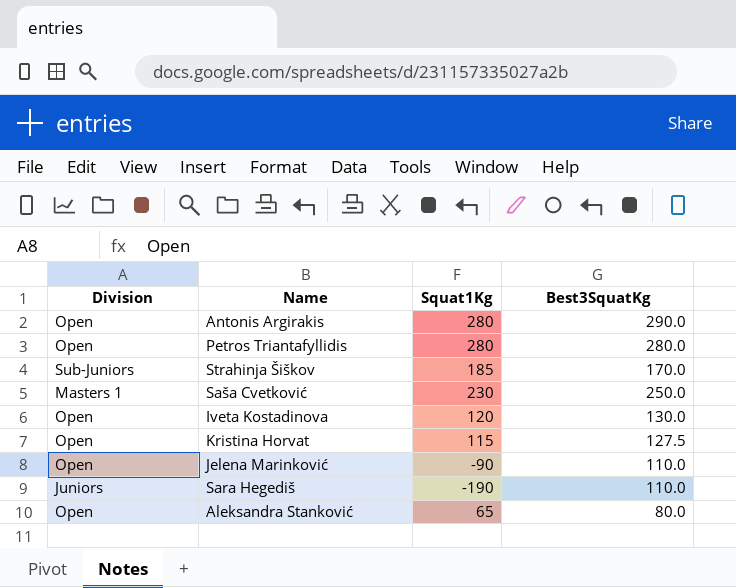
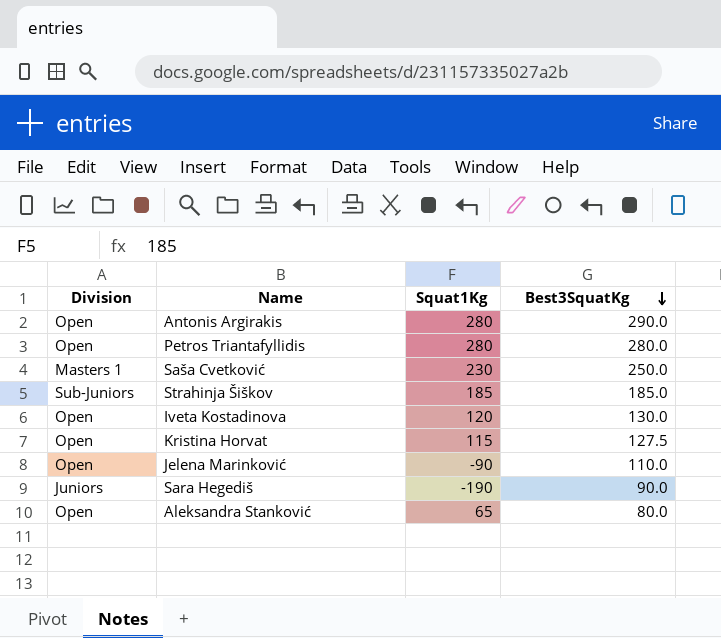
row order: none -> Best3SquatKg descending
Strahinja Šiškov | Best3SquatKg: 170.0 -> 185.0
Sara Hegediš | Best3SquatKg: 110.0 -> 90.0

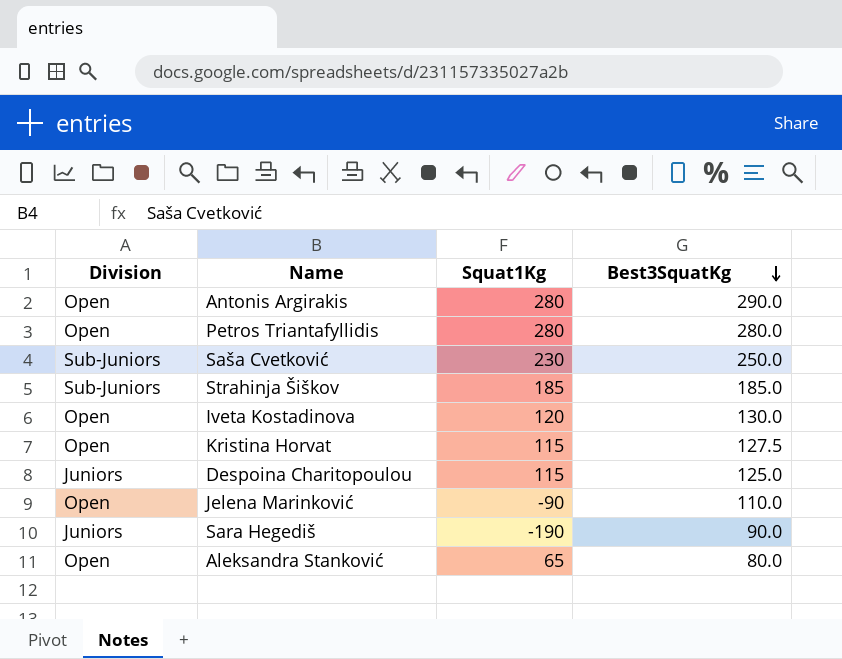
Saša Cvetković | Division: Masters 1 -> Sub-Juniors
row Despoina Charitopoulou: none -> Juniors | 115 | 125.0

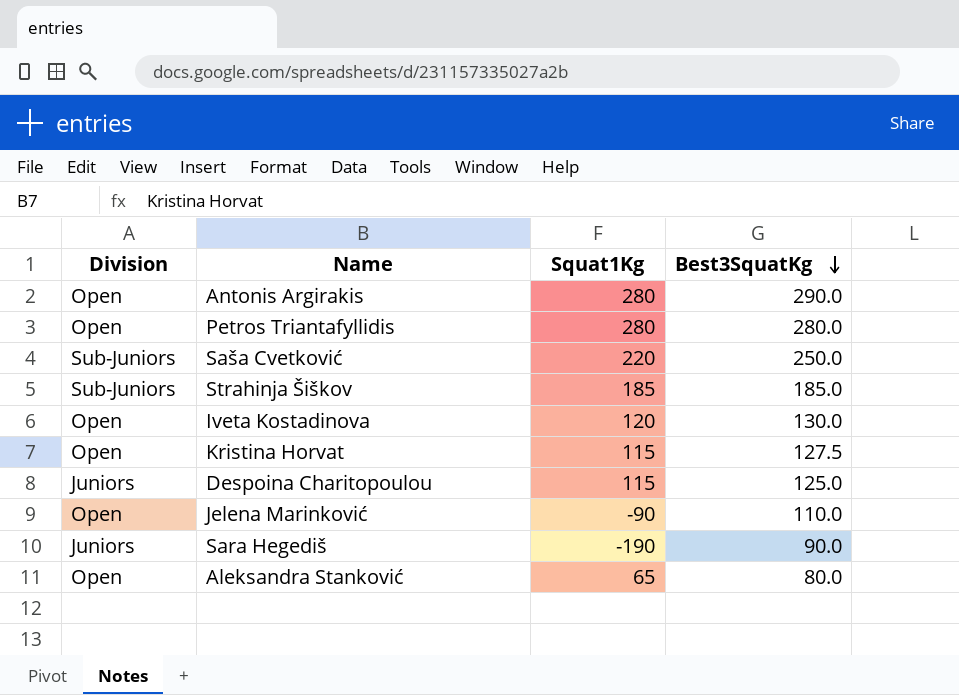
Saša Cvetković | Squat1Kg: 230 -> 220

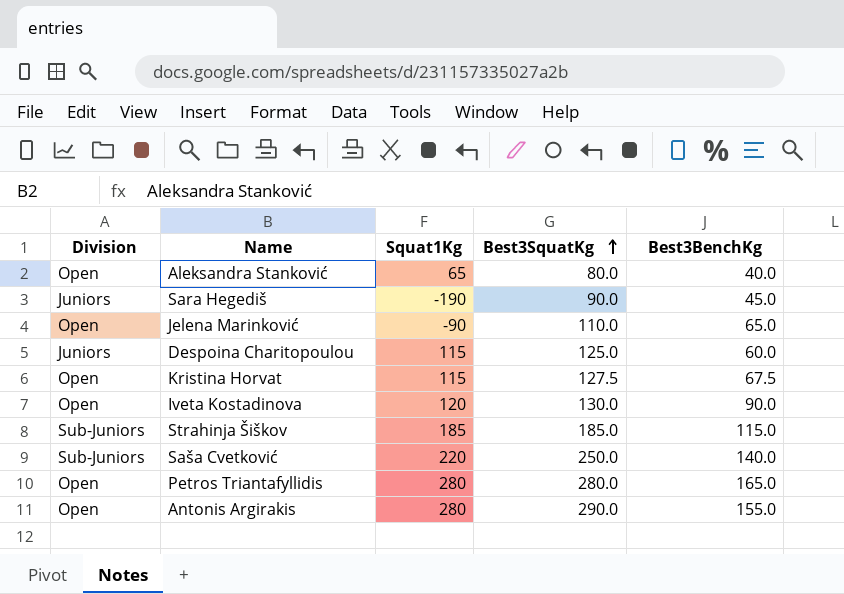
row order: Best3SquatKg descending -> Best3SquatKg ascending
column Best3BenchKg | position: none -> 5

